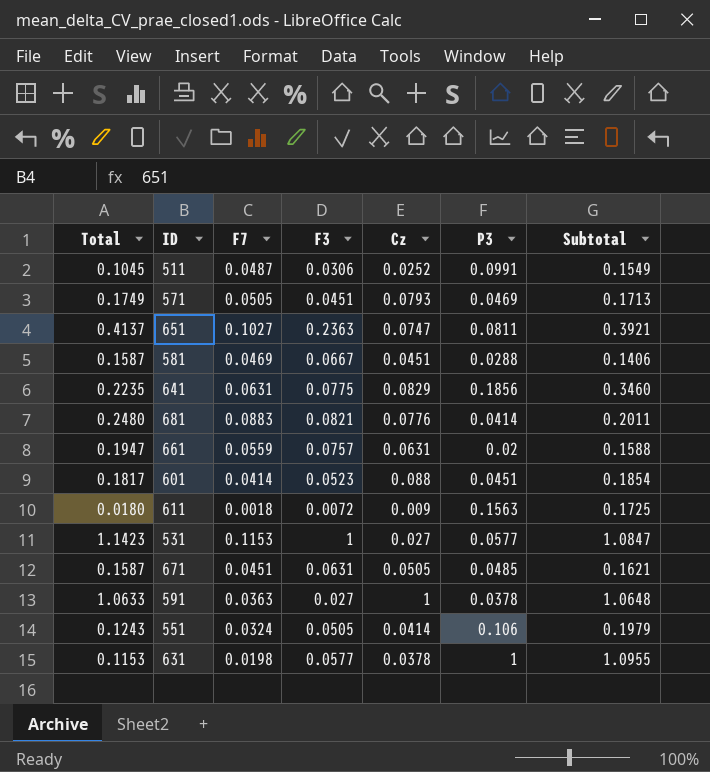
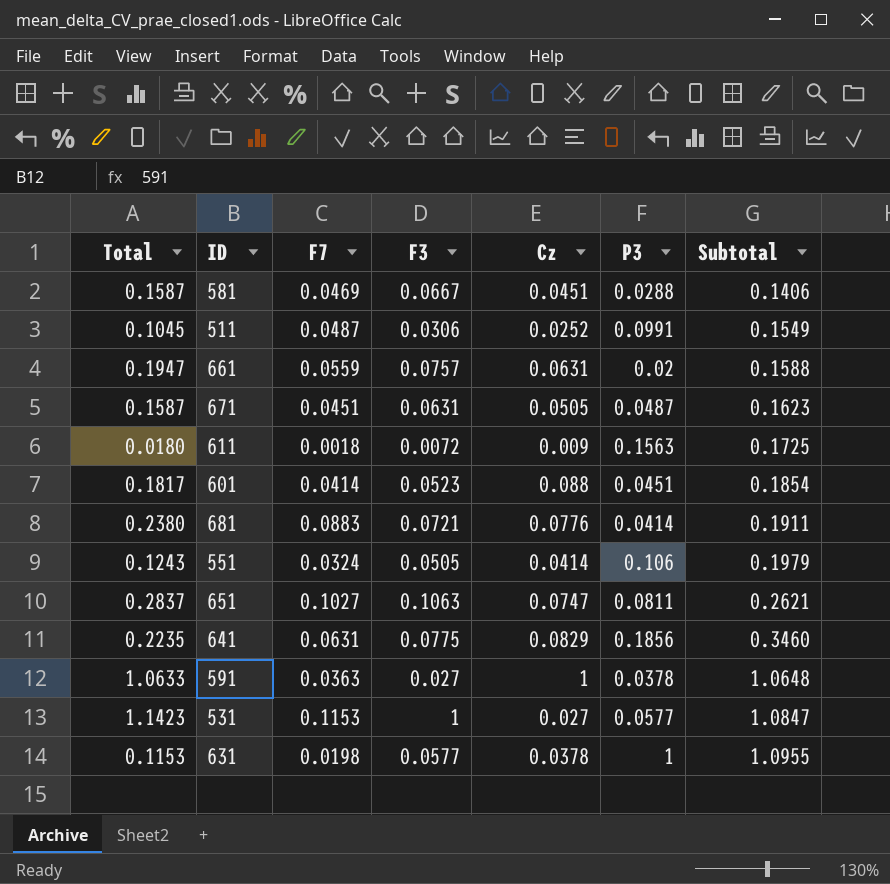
row order: none -> Subtotal ascending
row 571: 0.1749 | 0.0505 | 0.0451 | 0.0793 | 0.0469 | 0.1713 -> none
671 | P3: 0.0485 -> 0.0487
671 | Subtotal: 0.1621 -> 0.1623
681 | Total: 0.2480 -> 0.2380
681 | F3: 0.0821 -> 0.0721
681 | Subtotal: 0.2011 -> 0.1911
651 | Total: 0.4137 -> 0.2837
651 | F3: 0.2363 -> 0.1063
651 | Subtotal: 0.3921 -> 0.2621

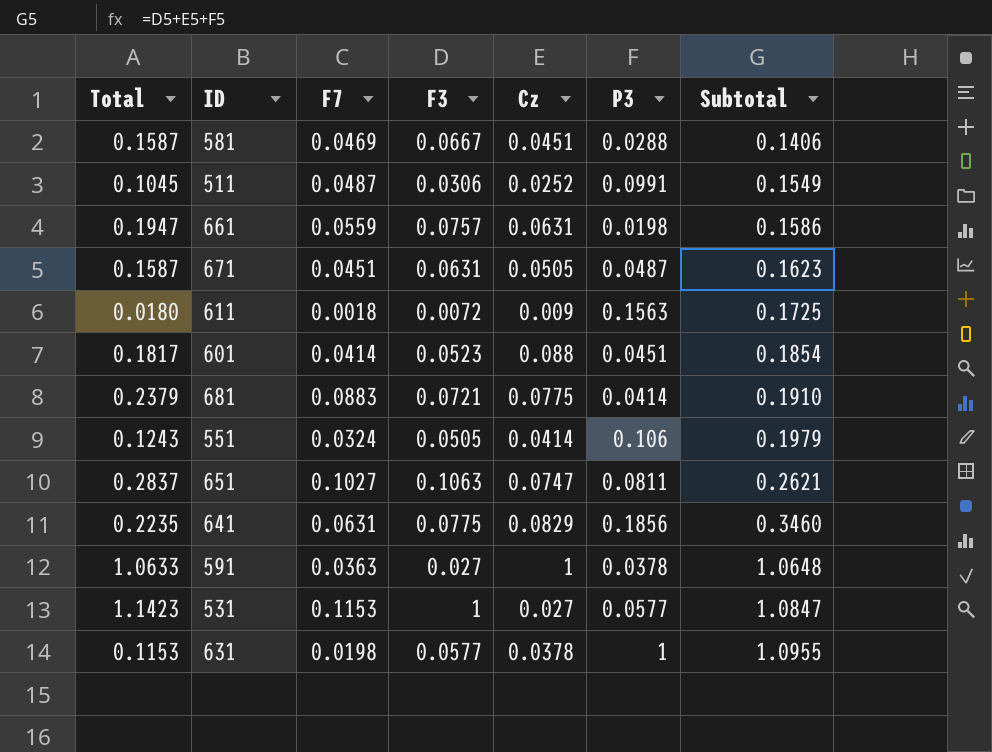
661 | P3: 0.02 -> 0.0198
661 | Subtotal: 0.1588 -> 0.1586
681 | Total: 0.2380 -> 0.2379
681 | Cz: 0.0776 -> 0.0775
681 | Subtotal: 0.1911 -> 0.1910

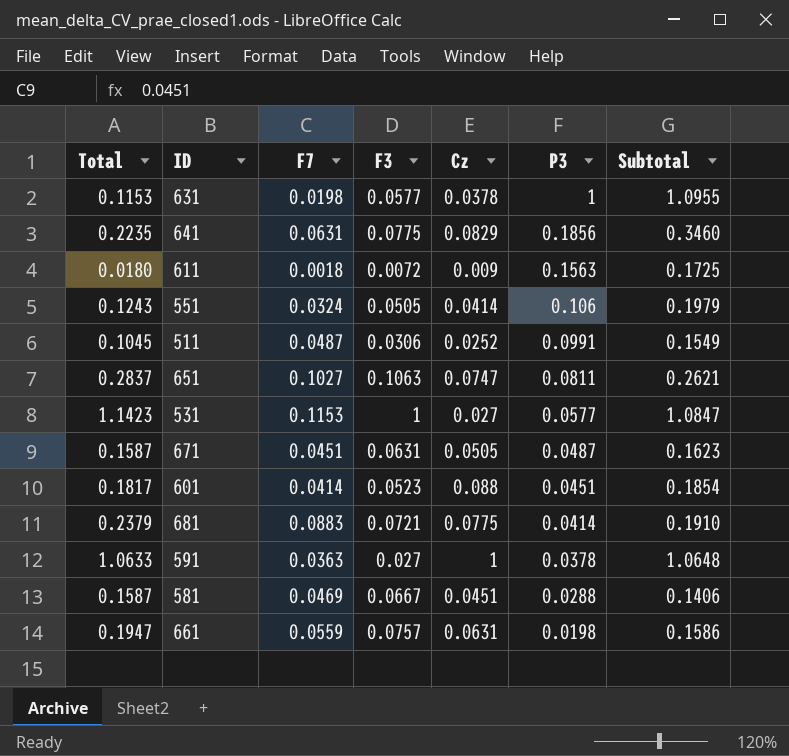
row order: Subtotal ascending -> P3 descending

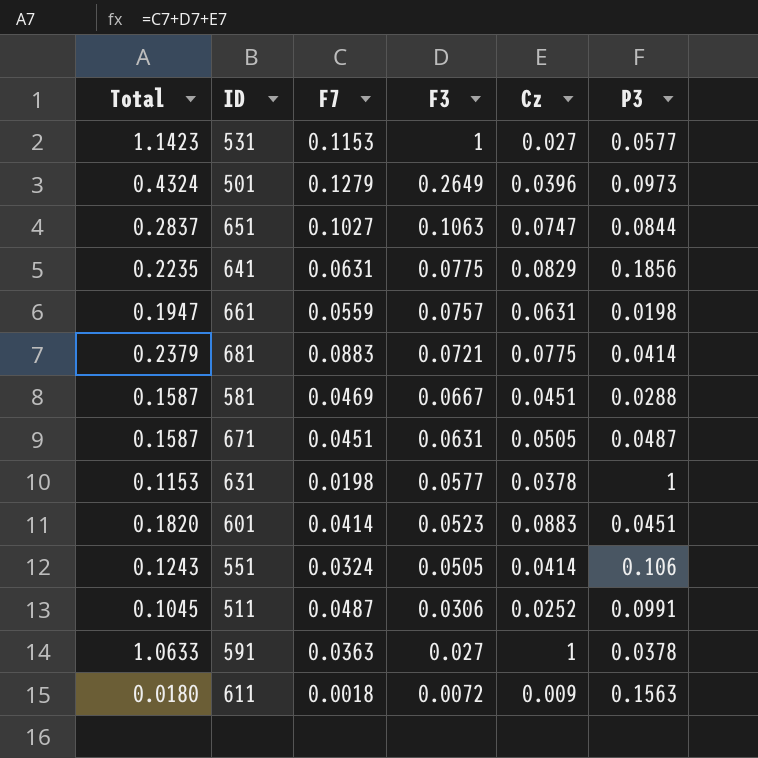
row order: P3 descending -> F3 descending
column Subtotal | formula: [F3] + [Cz] + [P3] -> none
row 501: none -> 0.4324 | 0.1279 | 0.2649 | 0.0396 | 0.0973
651 | P3: 0.0811 -> 0.0844
601 | Total: 0.1817 -> 0.1820
601 | Cz: 0.088 -> 0.0883

